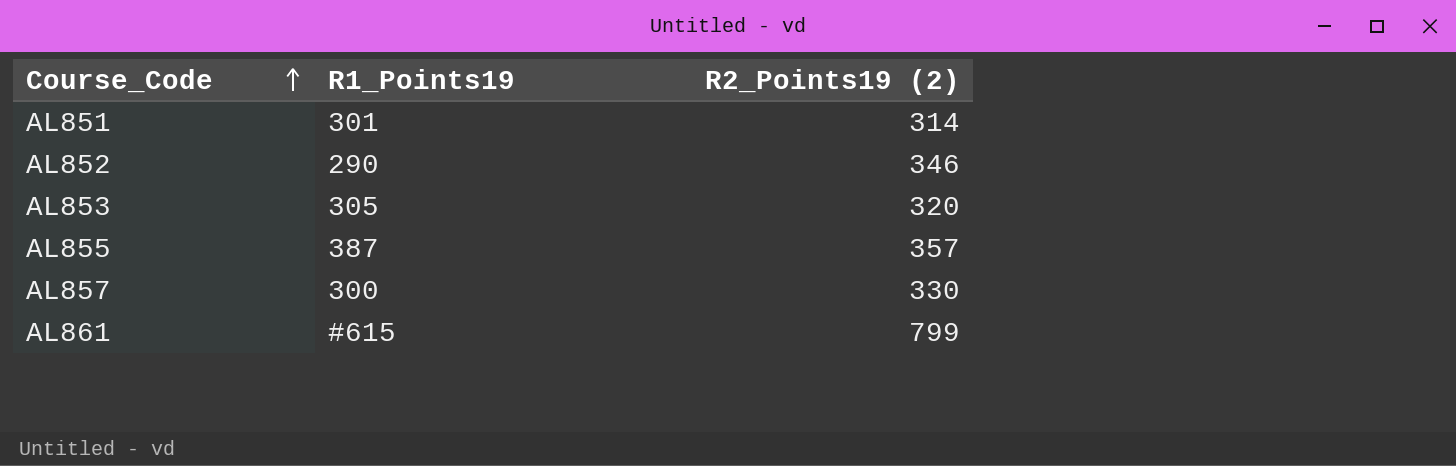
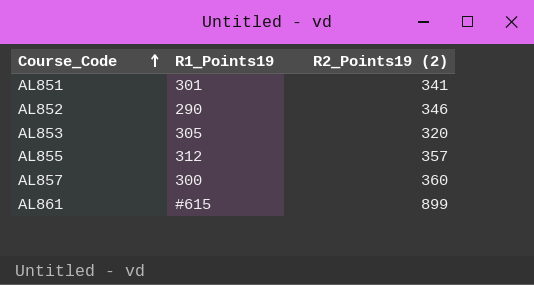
AL851 | R2_Points19 (2): 314 -> 341
AL855 | R1_Points19: 387 -> 312
AL857 | R2_Points19 (2): 330 -> 360
AL861 | R2_Points19 (2): 799 -> 899

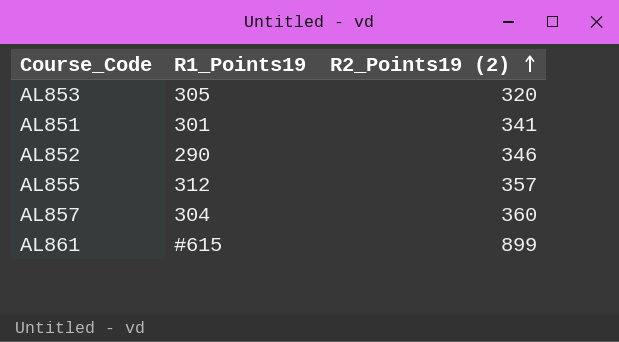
row order: Course_Code ascending -> R2_Points19 (2) ascending
AL857 | R1_Points19: 300 -> 304

